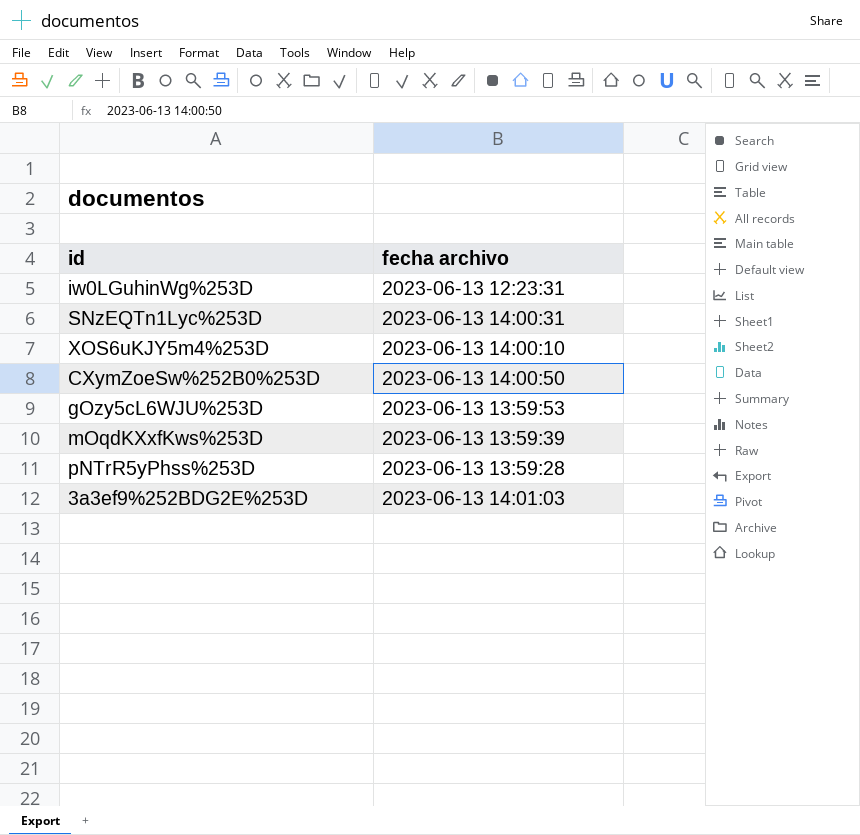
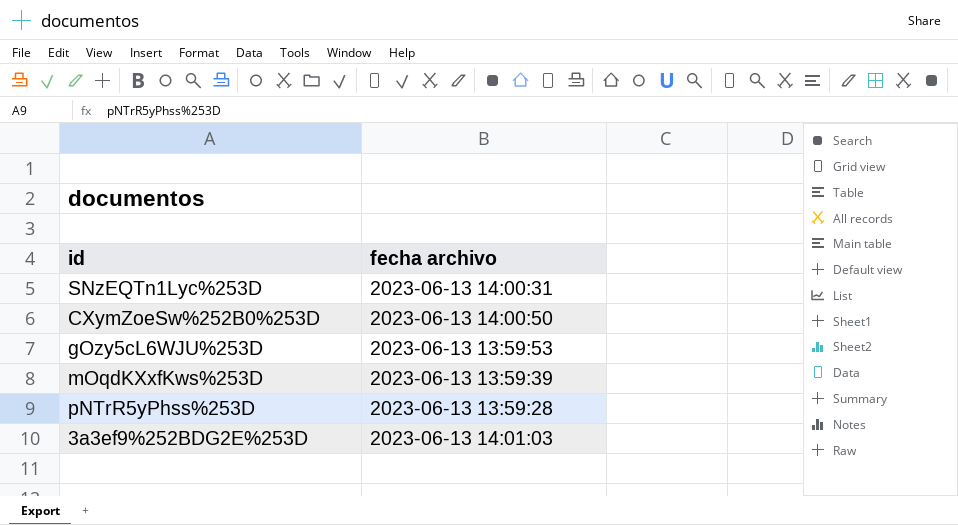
row iw0LGuhinWg%253D: 2023-06-13 12:23:31 -> none
row XOS6uKJY5m4%253D: 2023-06-13 14:00:10 -> none

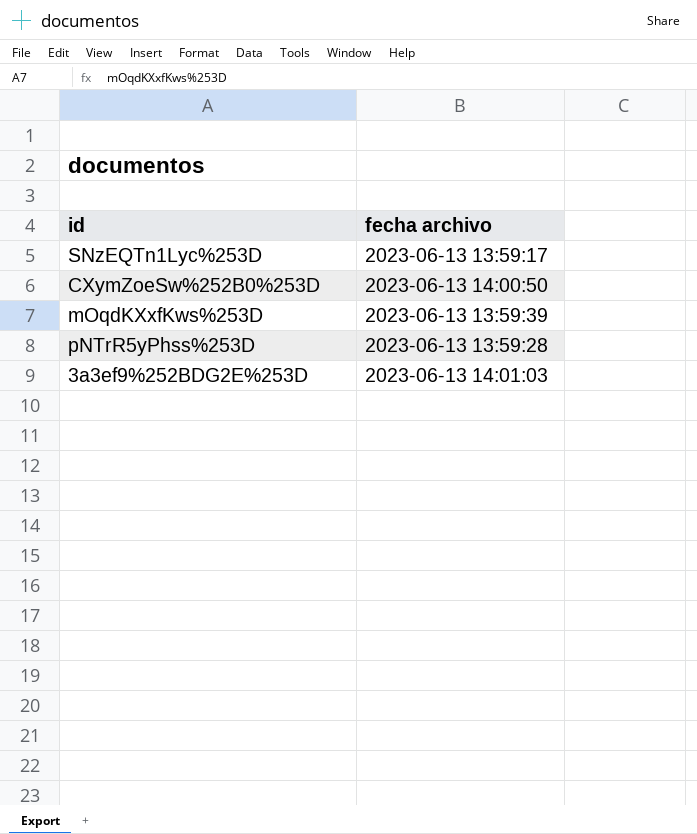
row gOzy5cL6WJU%253D: 2023-06-13 13:59:53 -> none
SNzEQTn1Lyc%253D | fecha archivo: 2023-06-13 14:00:31 -> 2023-06-13 13:59:17

